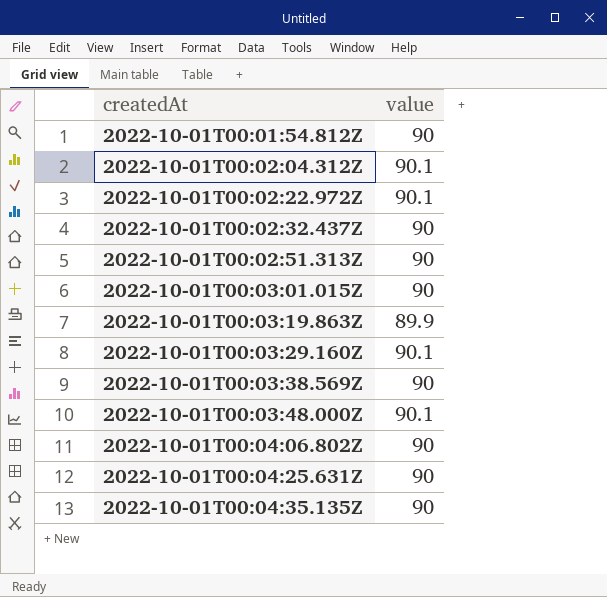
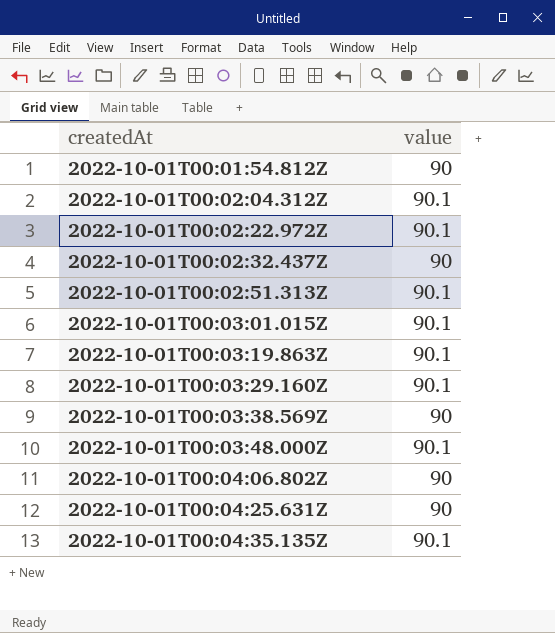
2022-10-01T00:02:51.313Z | value: 90 -> 90.1
2022-10-01T00:03:01.015Z | value: 90 -> 90.1
2022-10-01T00:03:19.863Z | value: 89.9 -> 90.1
2022-10-01T00:04:35.135Z | value: 90 -> 90.1

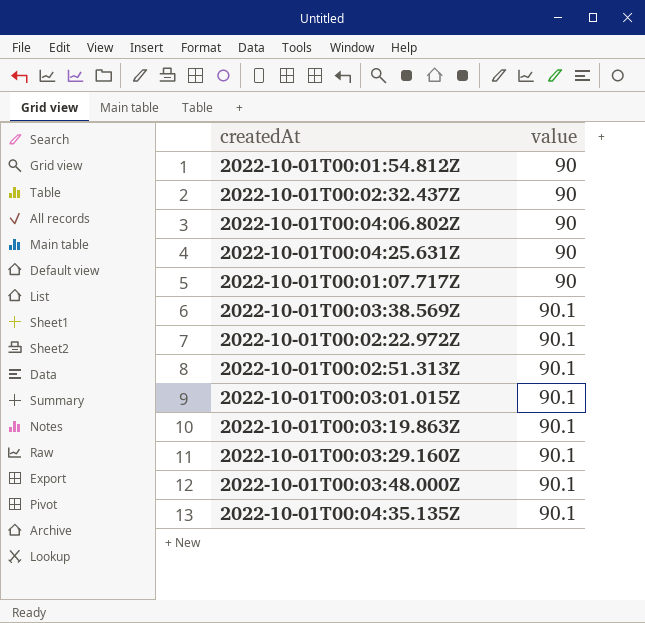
row order: createdAt ascending -> value ascending
row 2022-10-01T00:02:04.312Z: 90.1 -> none
row 2022-10-01T00:01:07.717Z: none -> 90
2022-10-01T00:03:38.569Z | value: 90 -> 90.1

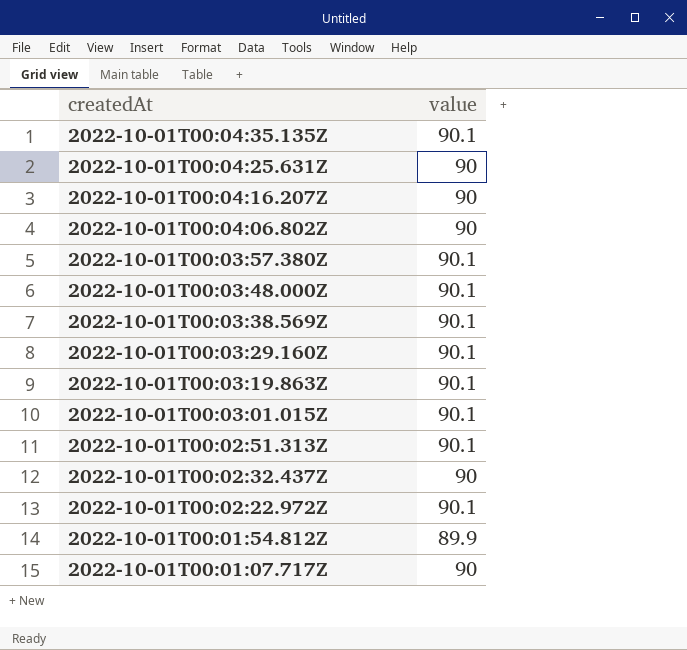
row order: value ascending -> createdAt descending
row 2022-10-01T00:04:16.207Z: none -> 90
row 2022-10-01T00:03:57.380Z: none -> 90.1
2022-10-01T00:01:54.812Z | value: 90 -> 89.9

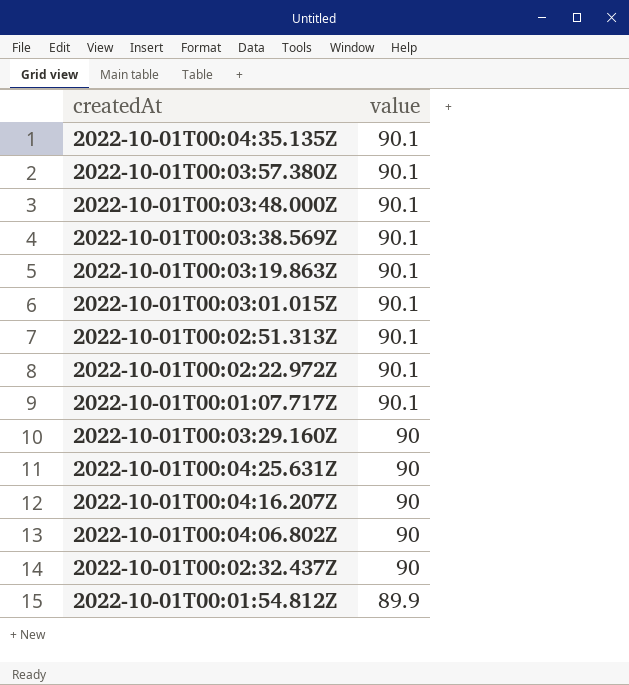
row order: createdAt descending -> value descending
2022-10-01T00:01:07.717Z | value: 90 -> 90.1
2022-10-01T00:03:29.160Z | value: 90.1 -> 90

